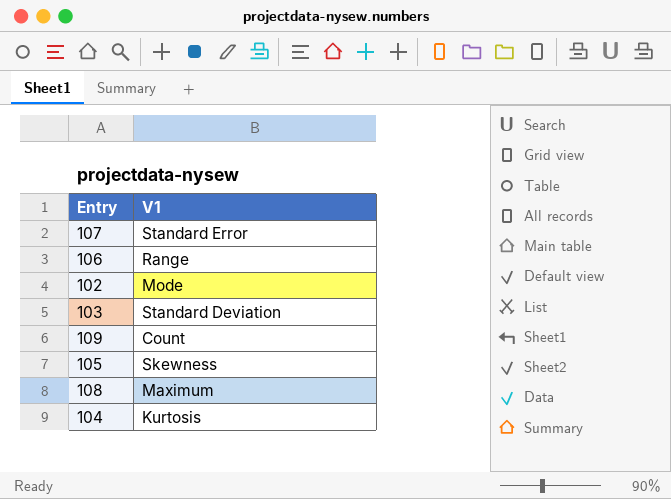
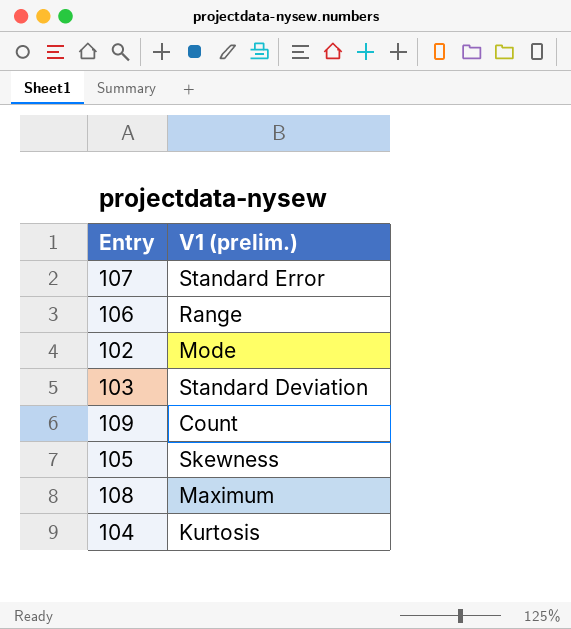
column name: V1 -> V1 (prelim.)

